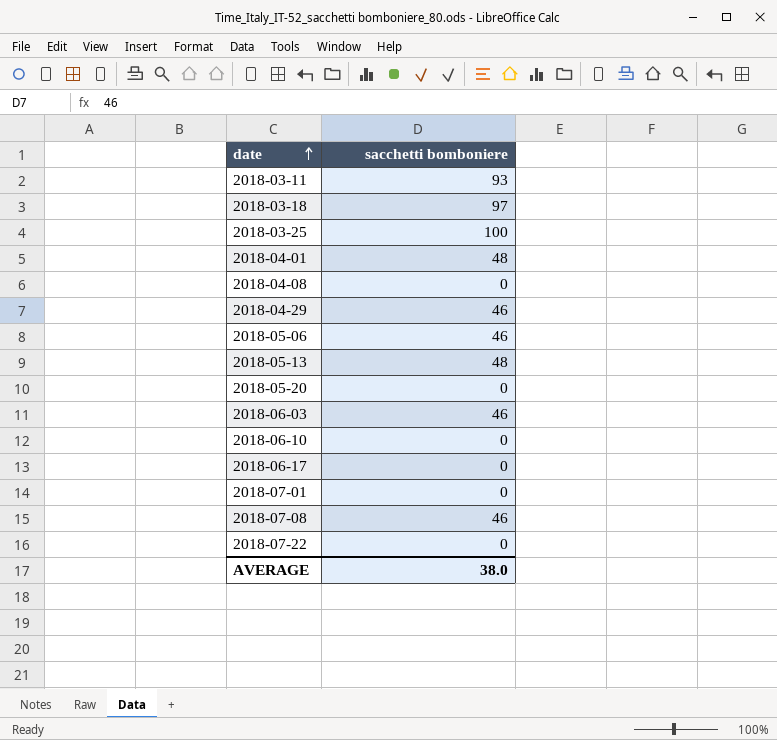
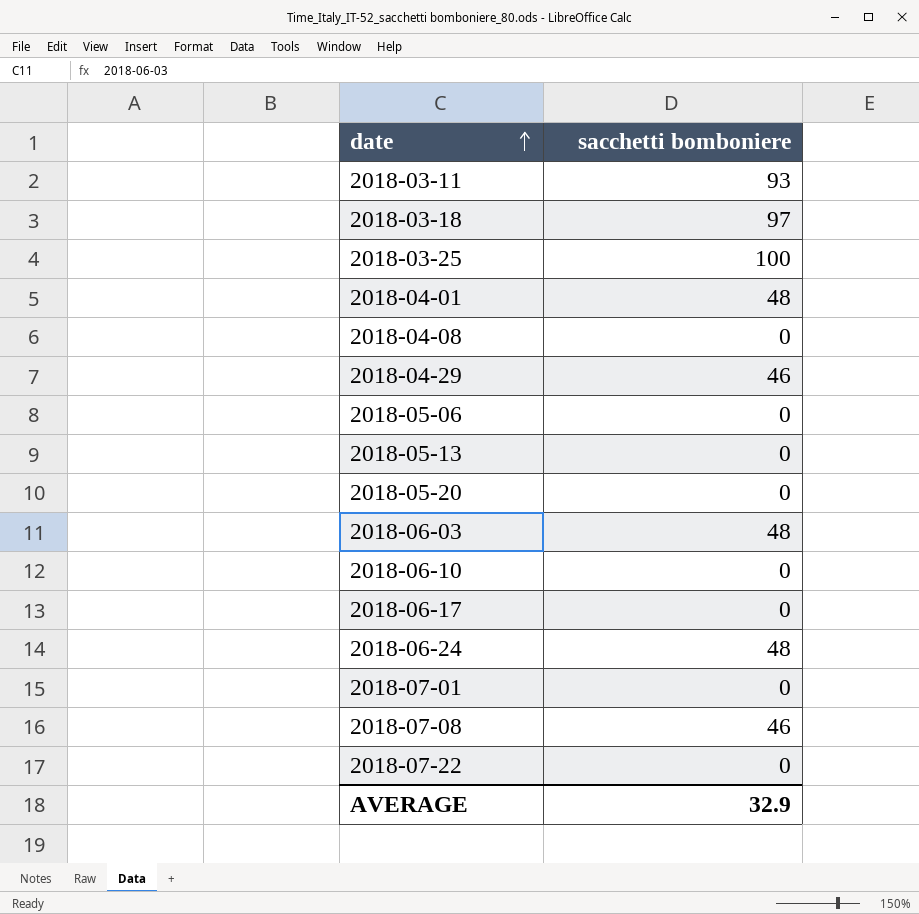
2018-05-06 | sacchetti bomboniere: 46 -> 0
2018-05-13 | sacchetti bomboniere: 48 -> 0
2018-06-03 | sacchetti bomboniere: 46 -> 48
row 2018-06-24: none -> 48
AVERAGE | sacchetti bomboniere: 38.0 -> 32.9

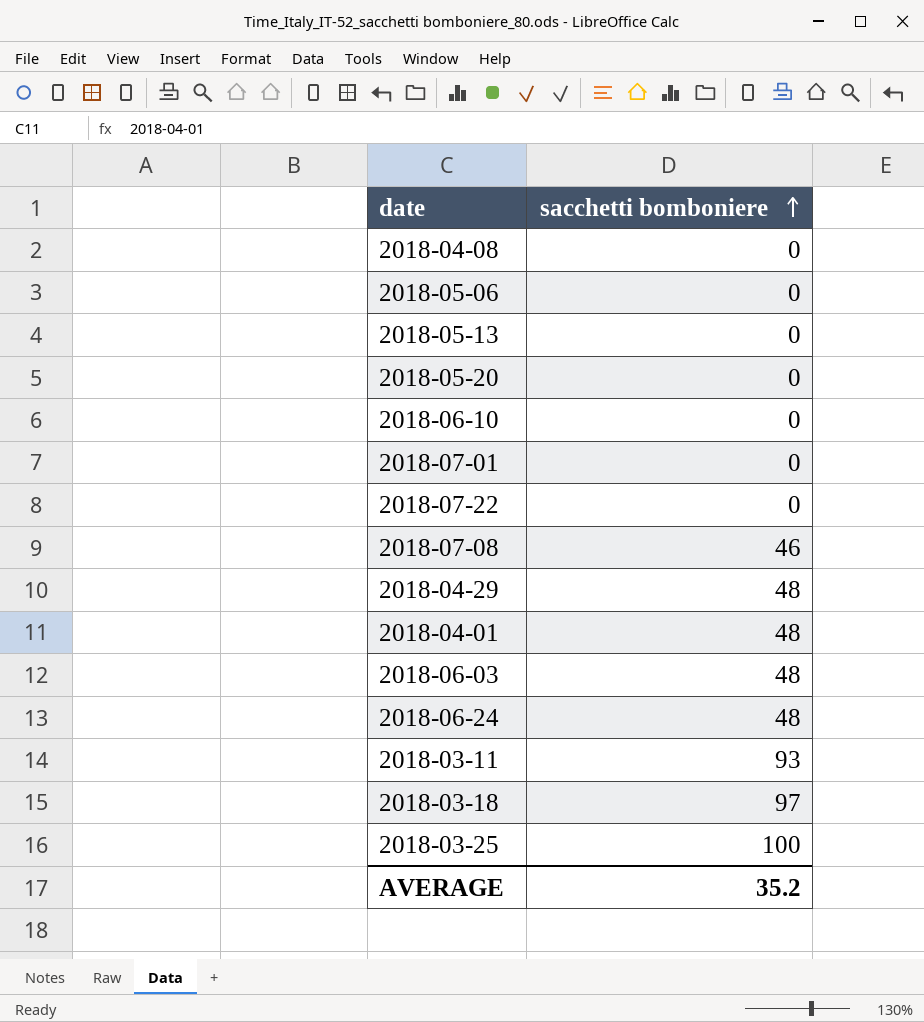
row order: date ascending -> sacchetti bomboniere ascending
row 2018-06-17: 0 -> none
2018-04-29 | sacchetti bomboniere: 46 -> 48
AVERAGE | sacchetti bomboniere: 32.9 -> 35.2

